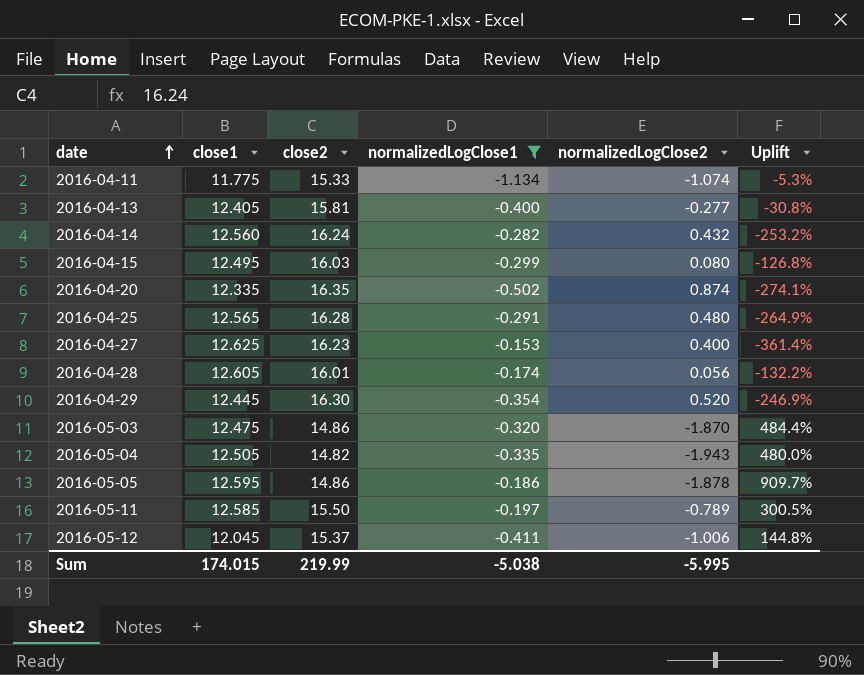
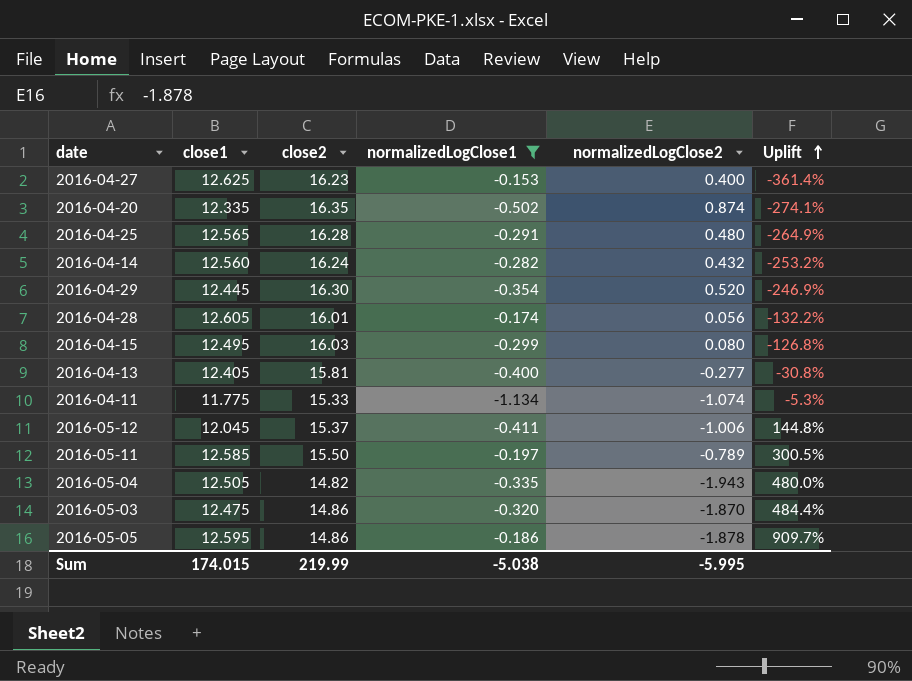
row order: date ascending -> Uplift ascending

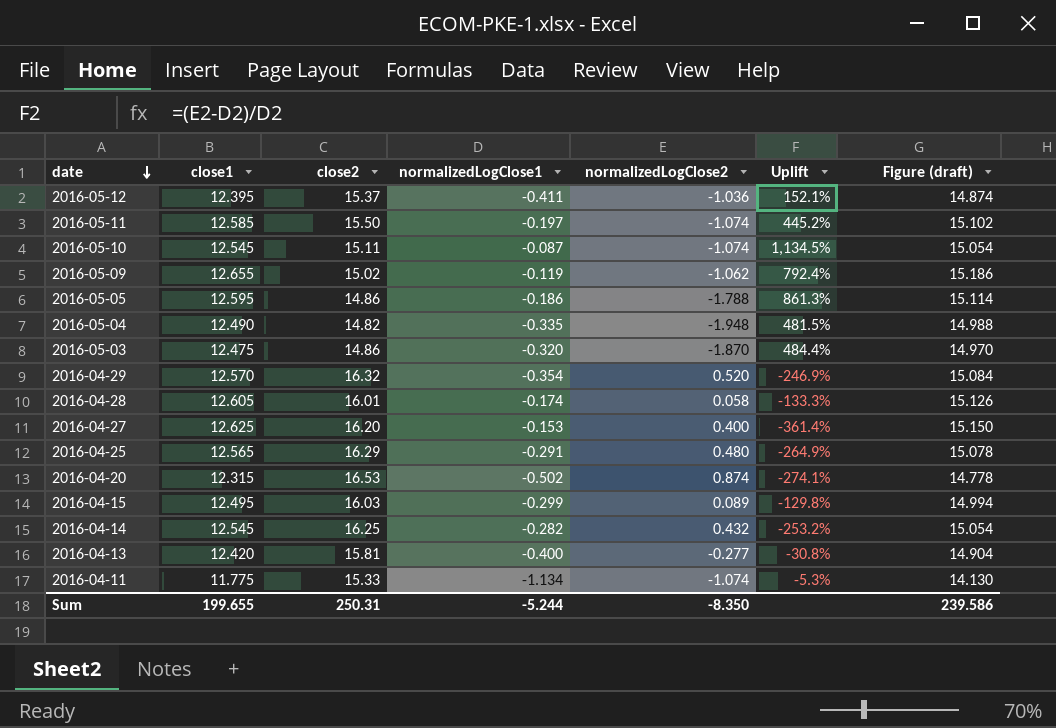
filter: normalizedLogClose1 <= -0.153 -> none
row order: Uplift ascending -> date descending
column Figure (draft) | formula: none -> [close1] * 1.2
2016-05-12 | close1: 12.045 -> 12.395
2016-05-12 | normalizedLogClose2: -1.006 -> -1.036
2016-05-12 | Uplift: 144.8% -> 152.1%
2016-05-11 | normalizedLogClose2: -0.789 -> -1.074
2016-05-11 | Uplift: 300.5% -> 445.2%
2016-05-05 | normalizedLogClose2: -1.878 -> -1.788
2016-05-05 | Uplift: 909.7% -> 861.3%
2016-05-04 | close1: 12.505 -> 12.490
2016-05-04 | normalizedLogClose2: -1.943 -> -1.948
2016-05-04 | Uplift: 480.0% -> 481.5%
2016-04-29 | close1: 12.445 -> 12.570
2016-04-29 | close2: 16.30 -> 16.32
2016-04-28 | normalizedLogClose2: 0.056 -> 0.058
2016-04-28 | Uplift: -132.2% -> -133.3%
2016-04-27 | close2: 16.23 -> 16.20
2016-04-25 | close2: 16.28 -> 16.29
2016-04-20 | close1: 12.335 -> 12.315
2016-04-20 | close2: 16.35 -> 16.53
2016-04-15 | normalizedLogClose2: 0.080 -> 0.089
2016-04-15 | Uplift: -126.8% -> -129.8%
2016-04-14 | close1: 12.560 -> 12.545
2016-04-14 | close2: 16.24 -> 16.25
2016-04-13 | close1: 12.405 -> 12.420
Sum | close1: 174.015 -> 199.655
Sum | close2: 219.99 -> 250.31
Sum | normalizedLogClose1: -5.038 -> -5.244
Sum | normalizedLogClose2: -5.995 -> -8.350

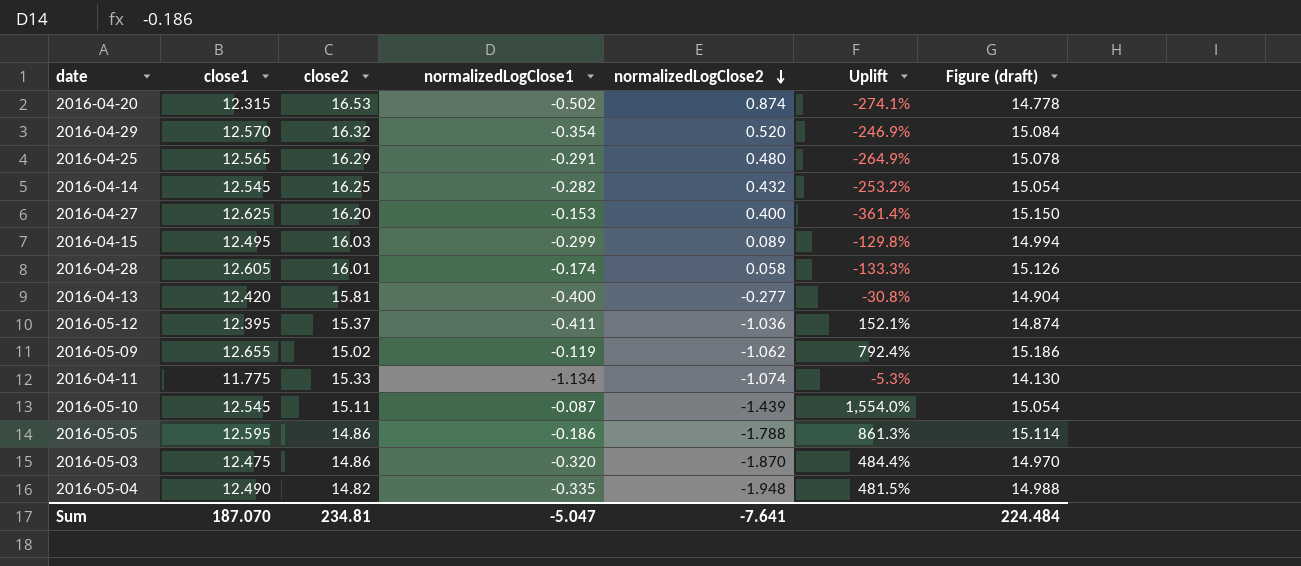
row order: date descending -> normalizedLogClose2 descending
row 2016-05-11: 12.585 | 15.50 | -0.197 | -1.074 | 445.2% | 15.102 -> none
2016-05-10 | normalizedLogClose2: -1.074 -> -1.439
2016-05-10 | Uplift: 1,134.5% -> 1,554.0%
Sum | close1: 199.655 -> 187.070
Sum | close2: 250.31 -> 234.81
Sum | normalizedLogClose1: -5.244 -> -5.047
Sum | normalizedLogClose2: -8.350 -> -7.641
Sum | Figure (draft): 239.586 -> 224.484

